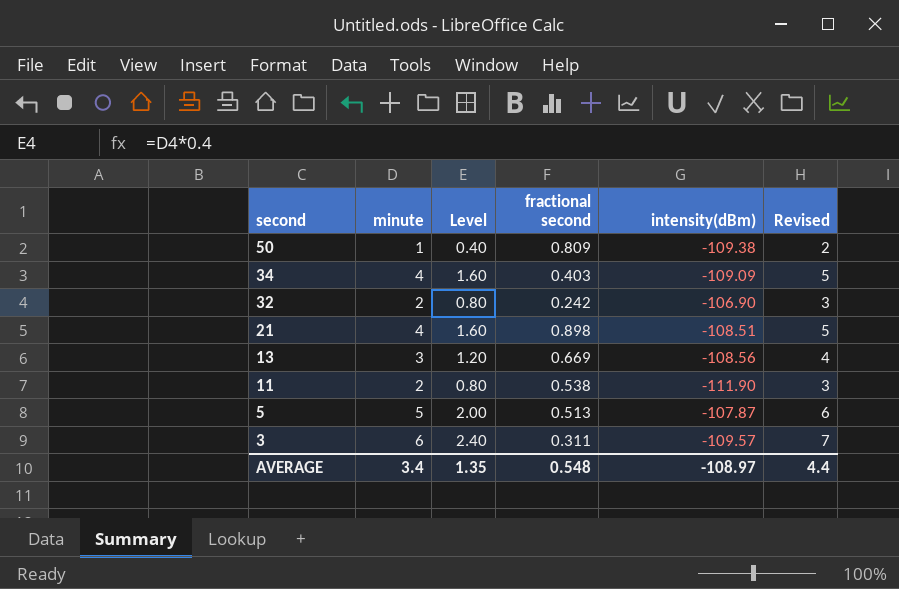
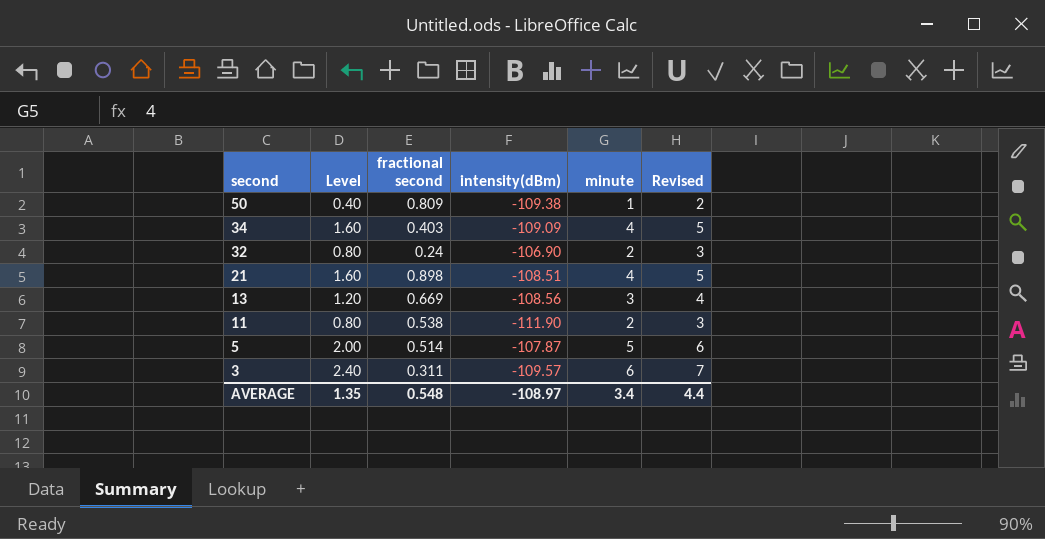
column minute | position: 2 -> 5
32 | fractional second: 0.242 -> 0.24
5 | fractional second: 0.513 -> 0.514

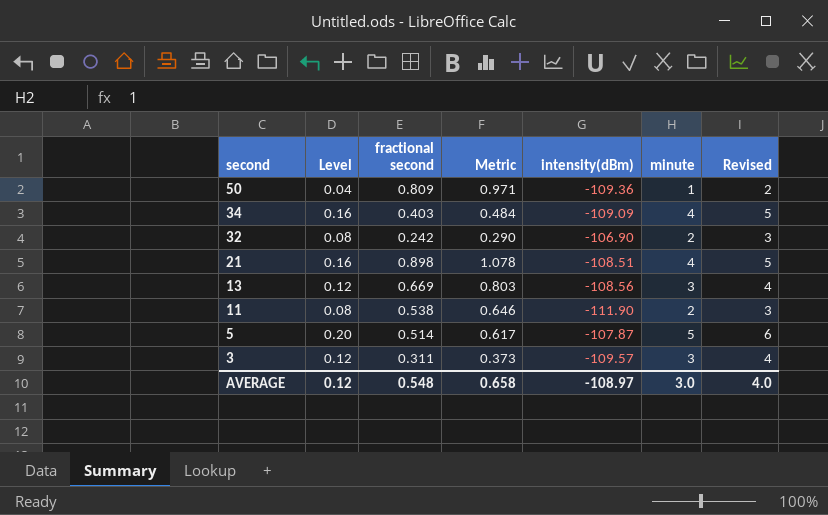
column Level | formula: [minute] * 0.4 -> [minute] * 0.04
column Metric | formula: none -> [fractional second] * 1.2
50 | intensity(dBm): -109.38 -> -109.36
32 | fractional second: 0.24 -> 0.242
3 | minute: 6 -> 3
3 | Revised: 7 -> 4
AVERAGE | Level: 1.35 -> 0.12
AVERAGE | minute: 3.4 -> 3.0
AVERAGE | Revised: 4.4 -> 4.0

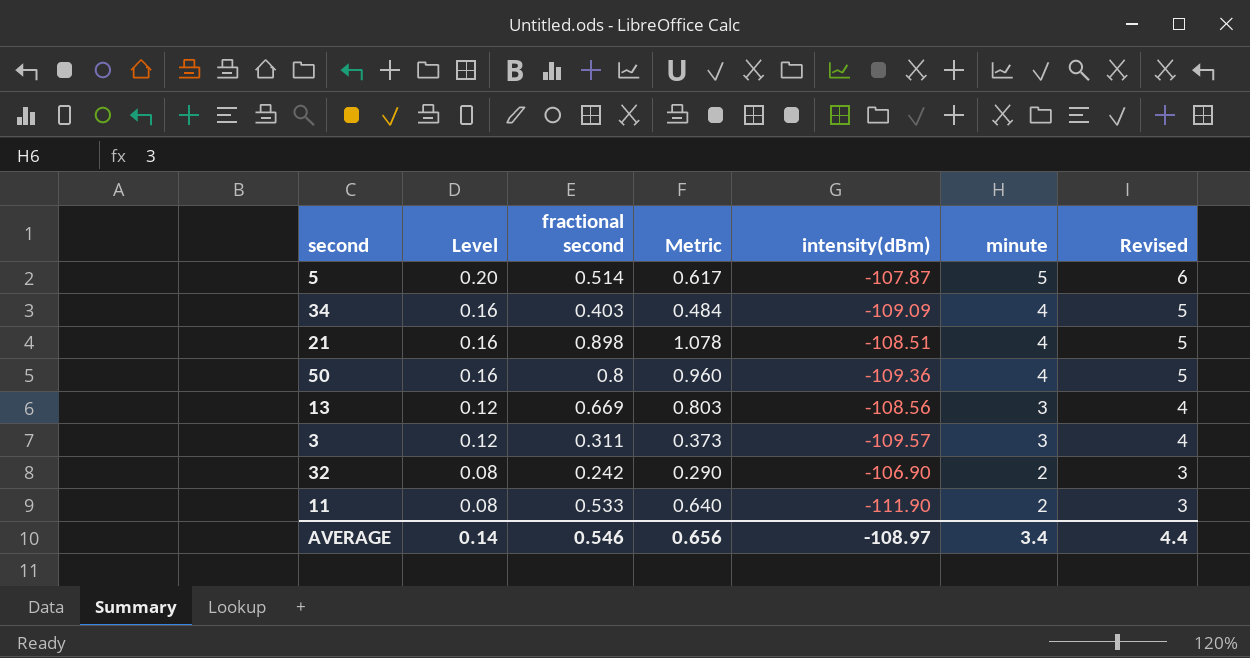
row order: second descending -> Level descending
50 | Level: 0.04 -> 0.16
50 | fractional second: 0.809 -> 0.8
50 | Metric: 0.971 -> 0.960
50 | minute: 1 -> 4
50 | Revised: 2 -> 5
11 | fractional second: 0.538 -> 0.533
11 | Metric: 0.646 -> 0.640
AVERAGE | Level: 0.12 -> 0.14
AVERAGE | fractional second: 0.548 -> 0.546
AVERAGE | Metric: 0.658 -> 0.656
AVERAGE | minute: 3.0 -> 3.4
AVERAGE | Revised: 4.0 -> 4.4

